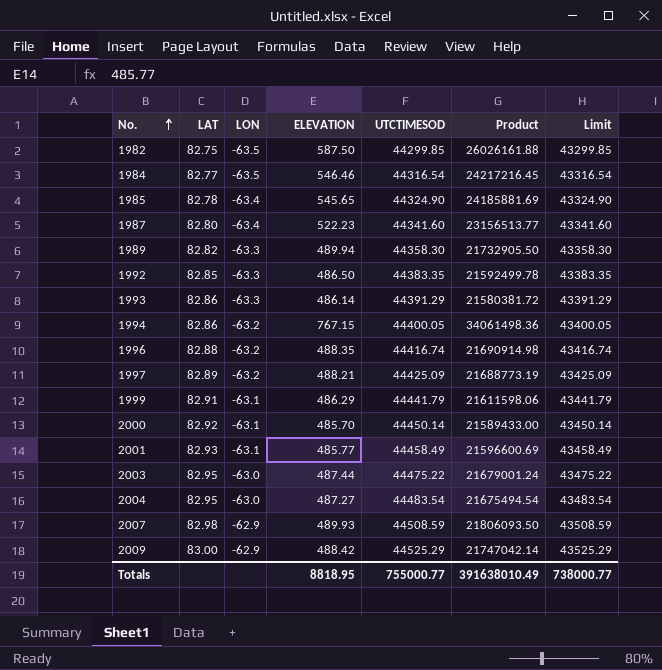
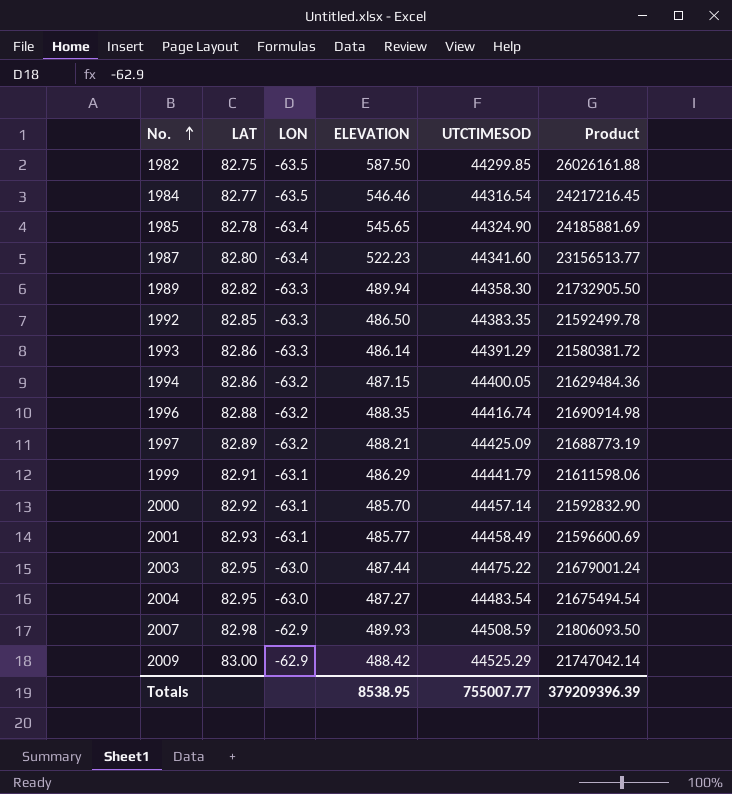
column Limit | formula: [UTCTIMESOD] - 1000 -> none
1994 | ELEVATION: 767.15 -> 487.15
1994 | Product: 34061498.36 -> 21629484.36
2000 | UTCTIMESOD: 44450.14 -> 44457.14
2000 | Product: 21589433.00 -> 21592832.90
Totals | ELEVATION: 8818.95 -> 8538.95
Totals | UTCTIMESOD: 755000.77 -> 755007.77
Totals | Product: 391638010.49 -> 379209396.39

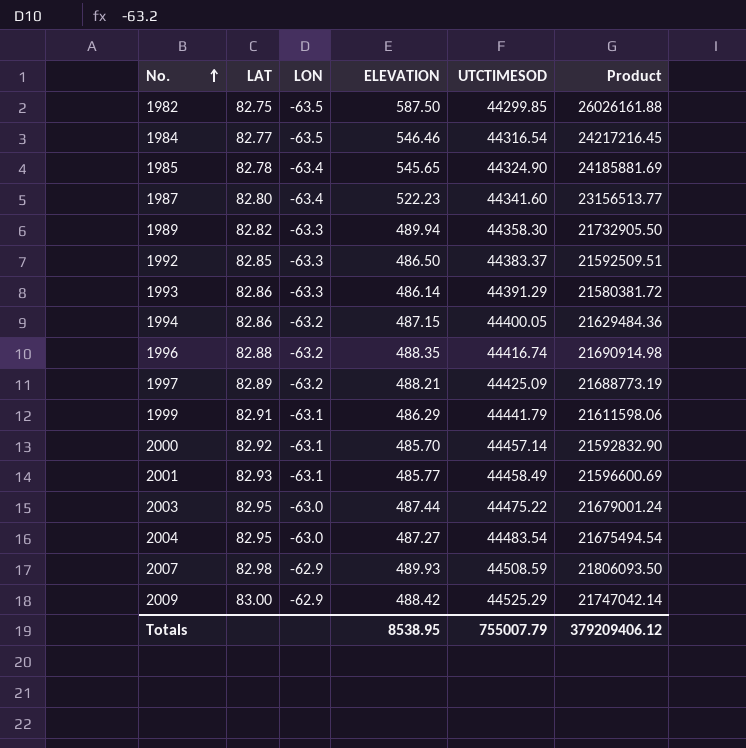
1992 | UTCTIMESOD: 44383.35 -> 44383.37
1992 | Product: 21592499.78 -> 21592509.51
Totals | UTCTIMESOD: 755007.77 -> 755007.79
Totals | Product: 379209396.39 -> 379209406.12

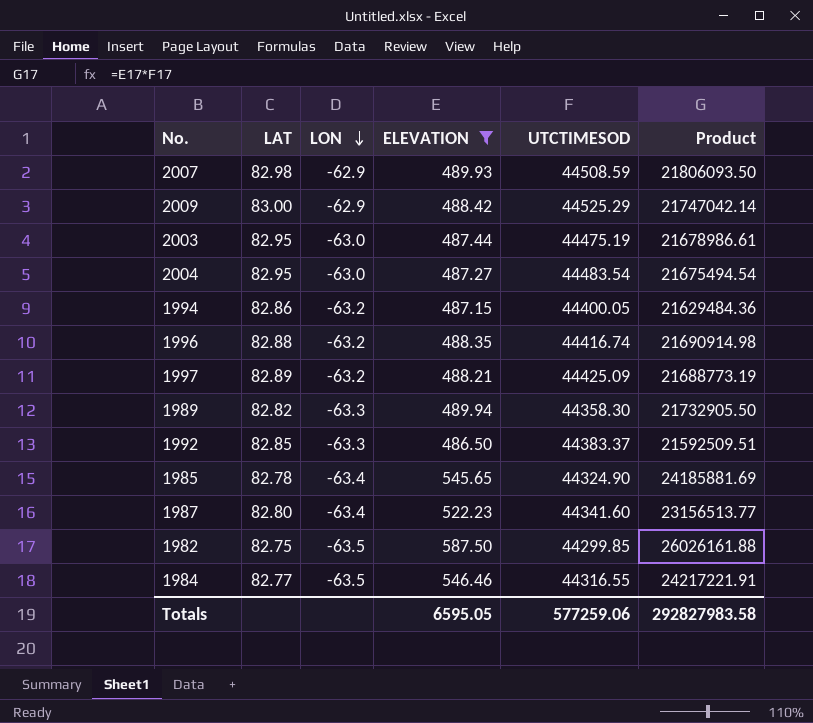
filter: none -> ELEVATION >= 486.50
row order: No. ascending -> LON descending
2003 | UTCTIMESOD: 44475.22 -> 44475.19
2003 | Product: 21679001.24 -> 21678986.61
1984 | UTCTIMESOD: 44316.54 -> 44316.55
1984 | Product: 24217216.45 -> 24217221.91
Totals | ELEVATION: 8538.95 -> 6595.05
Totals | UTCTIMESOD: 755007.79 -> 577259.06
Totals | Product: 379209406.12 -> 292827983.58

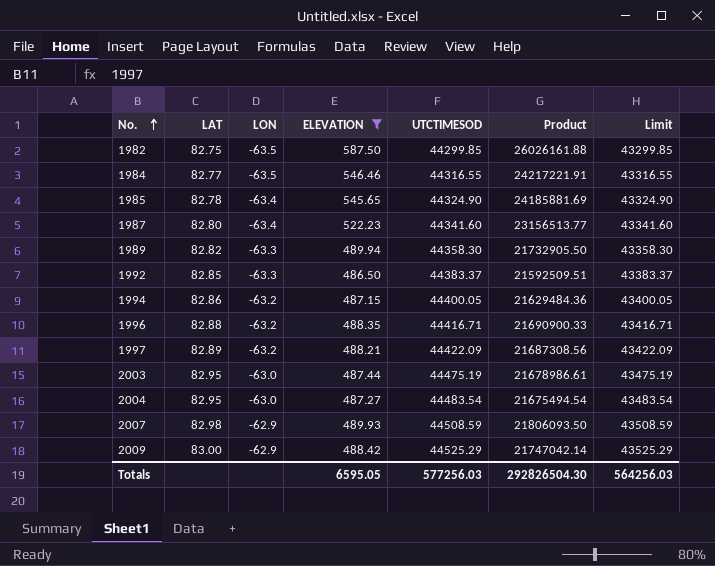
row order: LON descending -> No. ascending
column Limit | formula: none -> [UTCTIMESOD] - 1000
1996 | UTCTIMESOD: 44416.74 -> 44416.71
1996 | Product: 21690914.98 -> 21690900.33
1997 | UTCTIMESOD: 44425.09 -> 44422.09
1997 | Product: 21688773.19 -> 21687308.56
Totals | UTCTIMESOD: 577259.06 -> 577256.03
Totals | Product: 292827983.58 -> 292826504.30

